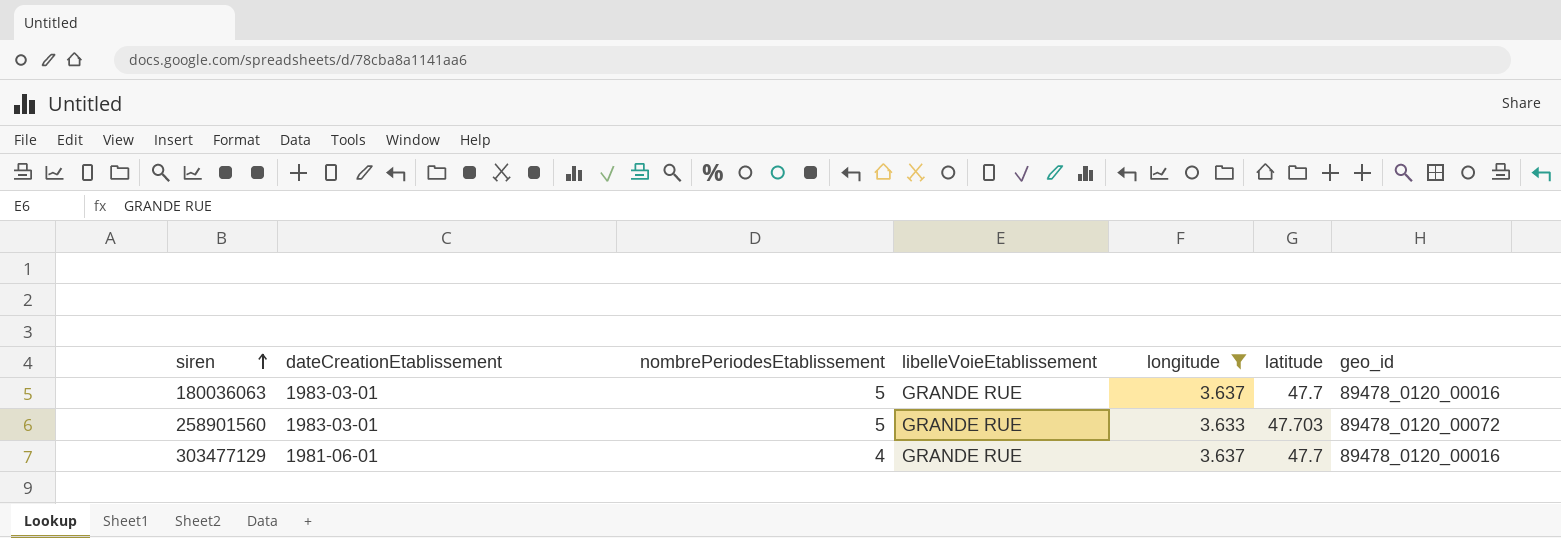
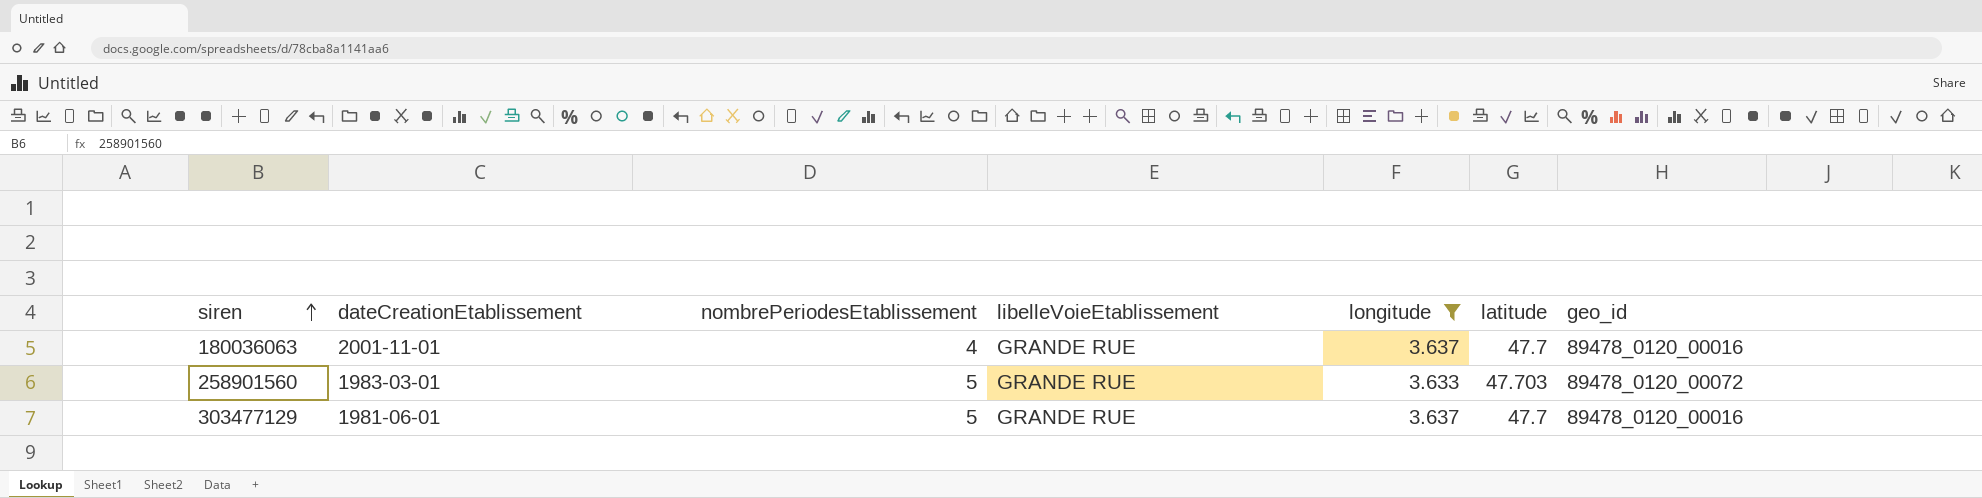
180036063 | dateCreationEtablissement: 1983-03-01 -> 2001-11-01
180036063 | nombrePeriodesEtablissement: 5 -> 4
303477129 | nombrePeriodesEtablissement: 4 -> 5

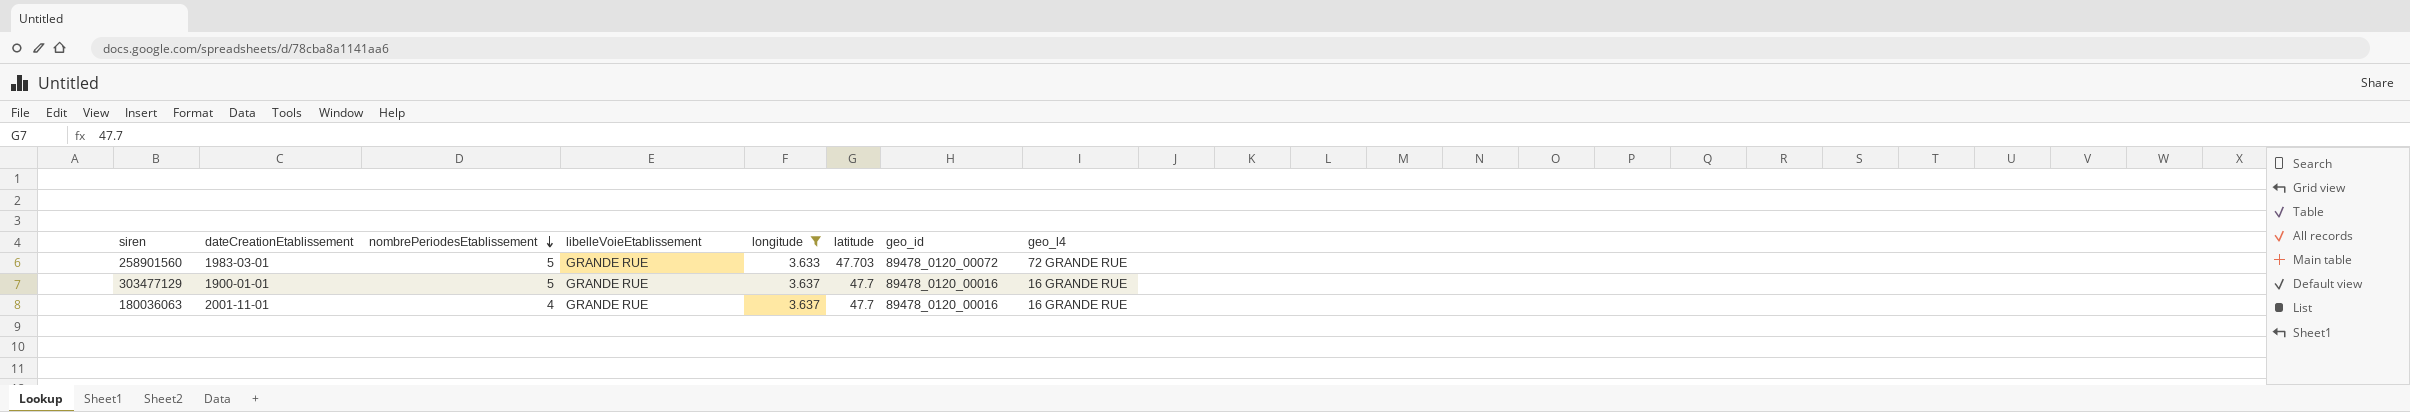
row order: siren ascending -> nombrePeriodesEtablissement descending
column geo_l4 | position: none -> 8
303477129 | dateCreationEtablissement: 1981-06-01 -> 1900-01-01

